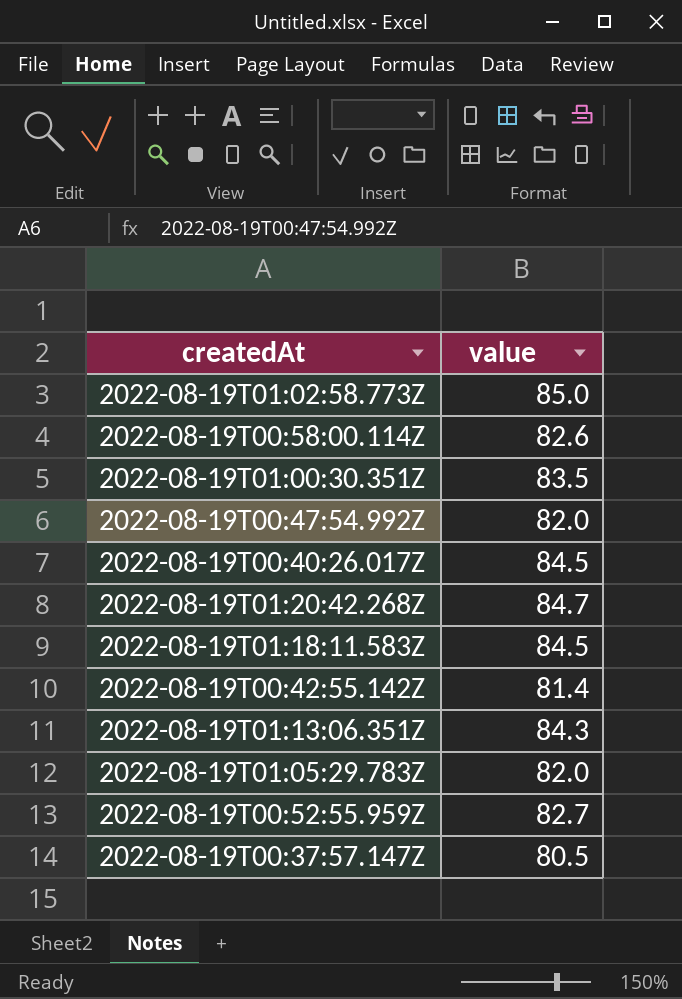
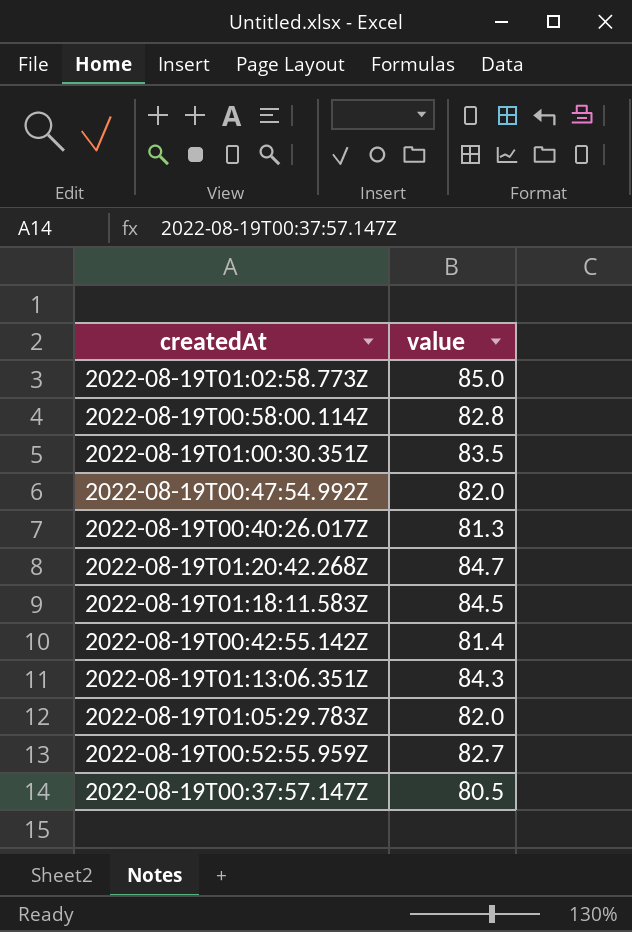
2022-08-19T00:58:00.114Z | value: 82.6 -> 82.8
2022-08-19T00:40:26.017Z | value: 84.5 -> 81.3

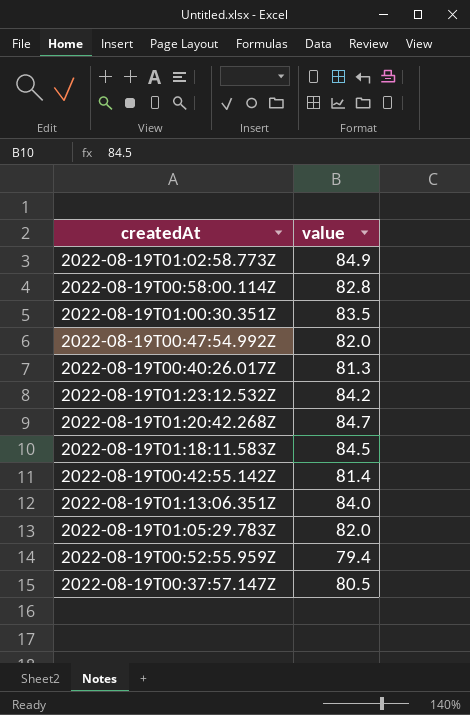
2022-08-19T01:02:58.773Z | value: 85.0 -> 84.9
row 2022-08-19T01:23:12.532Z: none -> 84.2
2022-08-19T01:13:06.351Z | value: 84.3 -> 84.0
2022-08-19T00:52:55.959Z | value: 82.7 -> 79.4

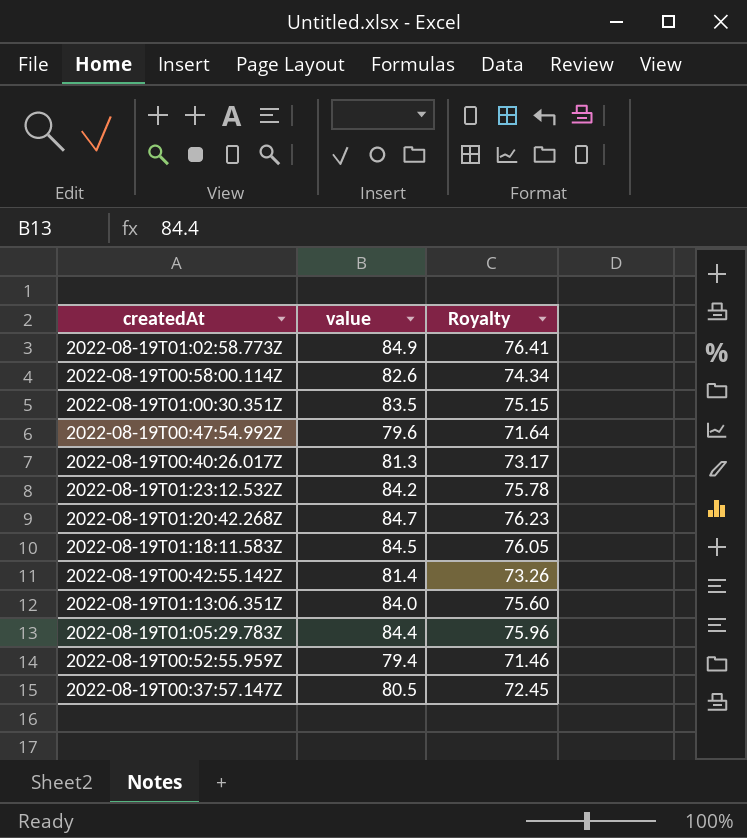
column Royalty | formula: none -> [value] * 0.9
2022-08-19T00:58:00.114Z | value: 82.8 -> 82.6
2022-08-19T00:47:54.992Z | value: 82.0 -> 79.6
2022-08-19T01:05:29.783Z | value: 82.0 -> 84.4

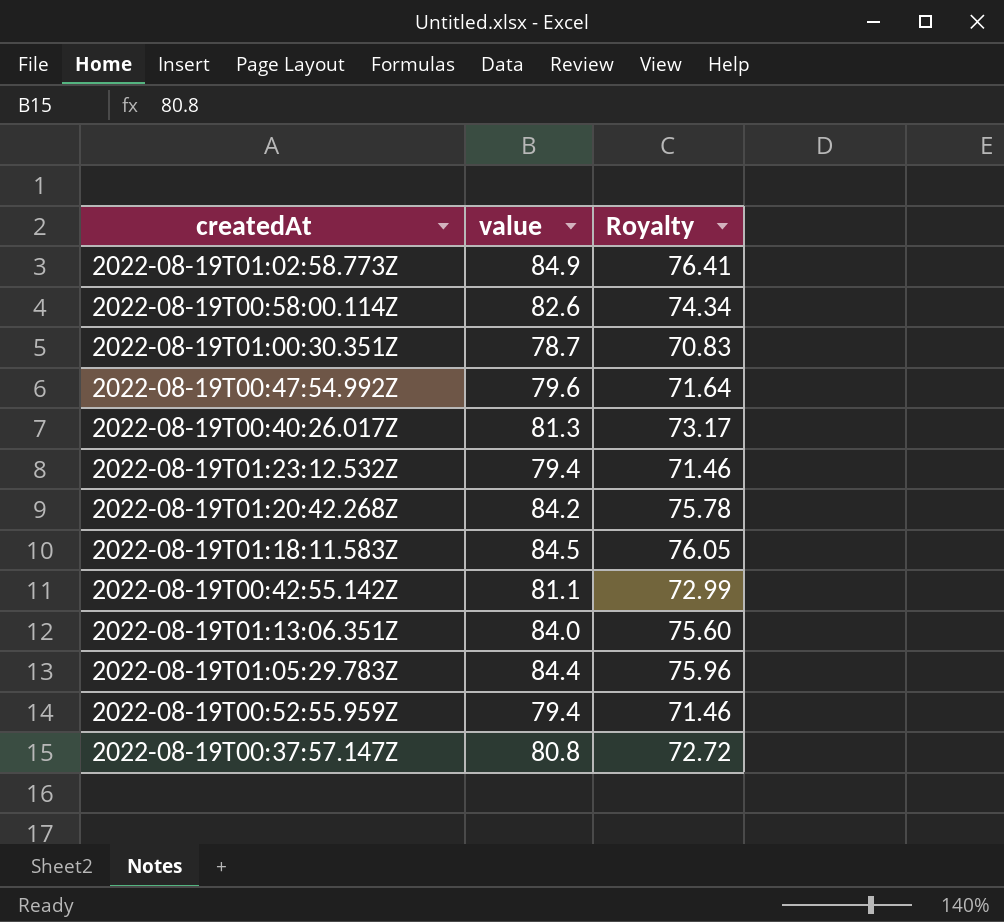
2022-08-19T01:00:30.351Z | value: 83.5 -> 78.7
2022-08-19T01:00:30.351Z | Royalty: 75.15 -> 70.83
2022-08-19T01:23:12.532Z | value: 84.2 -> 79.4
2022-08-19T01:23:12.532Z | Royalty: 75.78 -> 71.46
2022-08-19T01:20:42.268Z | value: 84.7 -> 84.2
2022-08-19T01:20:42.268Z | Royalty: 76.23 -> 75.78
2022-08-19T00:42:55.142Z | value: 81.4 -> 81.1
2022-08-19T00:42:55.142Z | Royalty: 73.26 -> 72.99
2022-08-19T00:37:57.147Z | value: 80.5 -> 80.8
2022-08-19T00:37:57.147Z | Royalty: 72.45 -> 72.72

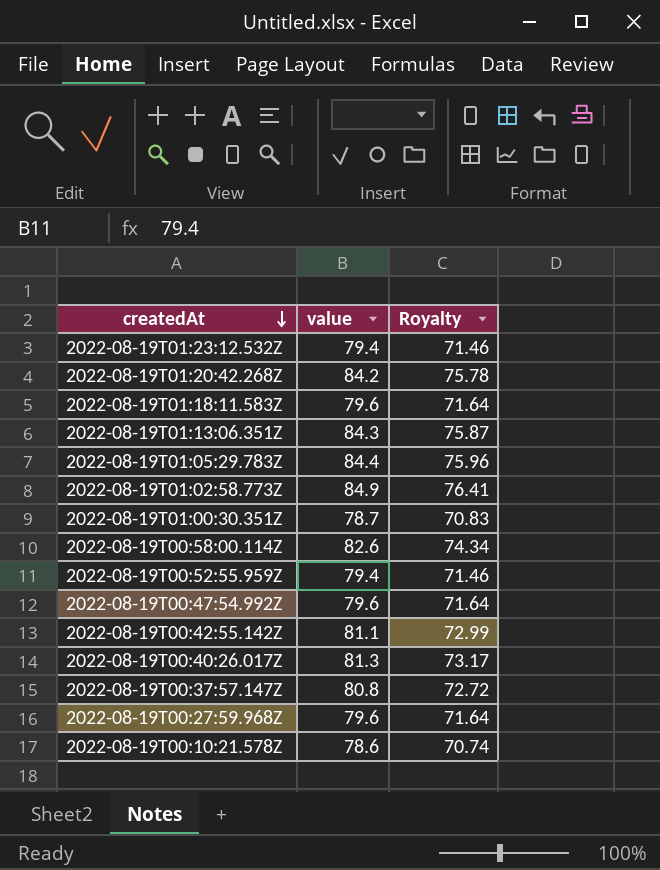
row order: none -> createdAt descending
2022-08-19T01:18:11.583Z | value: 84.5 -> 79.6
2022-08-19T01:18:11.583Z | Royalty: 76.05 -> 71.64
2022-08-19T01:13:06.351Z | value: 84.0 -> 84.3
2022-08-19T01:13:06.351Z | Royalty: 75.60 -> 75.87
row 2022-08-19T00:27:59.968Z: none -> 79.6 | 71.64
row 2022-08-19T00:10:21.578Z: none -> 78.6 | 70.74

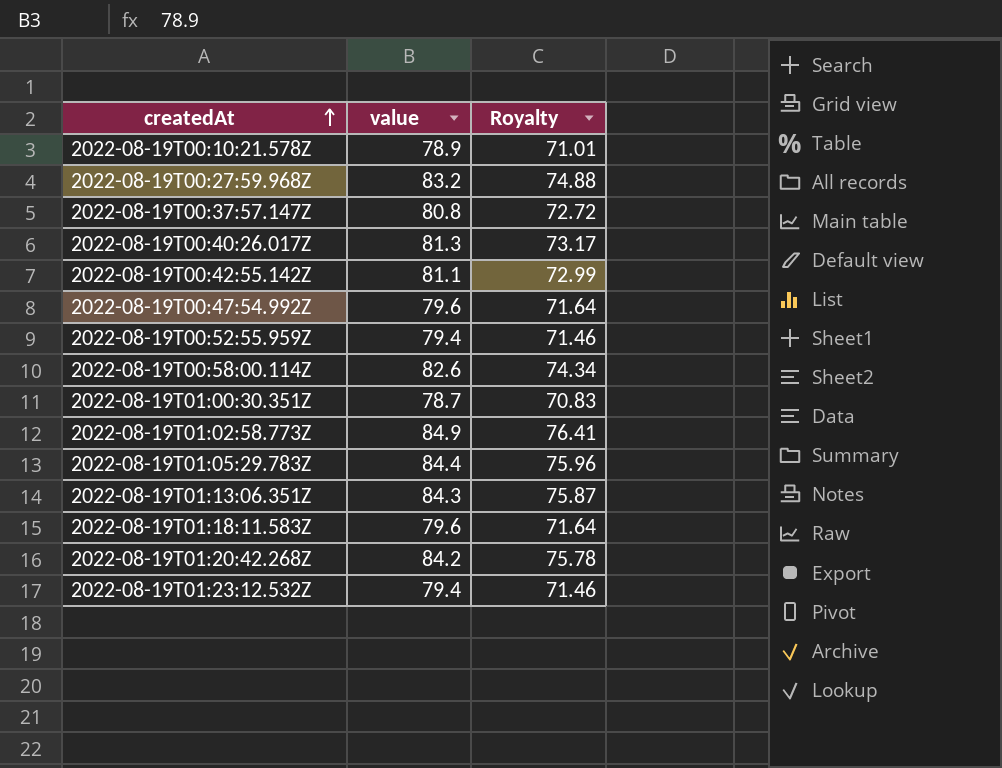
row order: createdAt descending -> createdAt ascending
2022-08-19T00:10:21.578Z | value: 78.6 -> 78.9
2022-08-19T00:10:21.578Z | Royalty: 70.74 -> 71.01
2022-08-19T00:27:59.968Z | value: 79.6 -> 83.2
2022-08-19T00:27:59.968Z | Royalty: 71.64 -> 74.88

